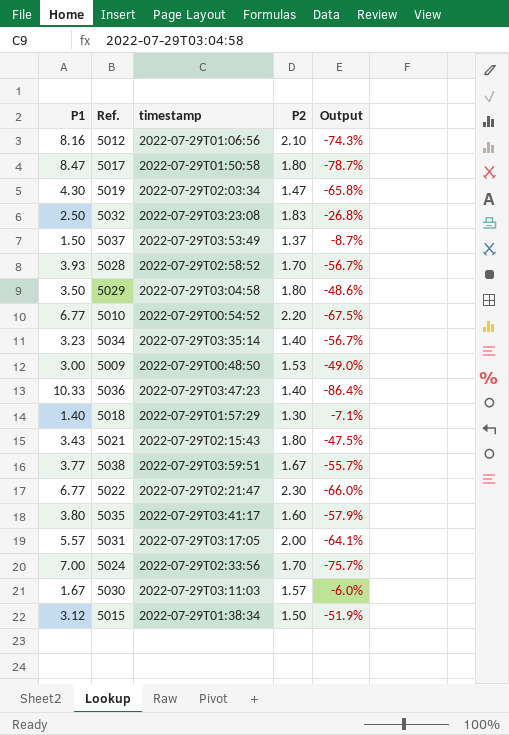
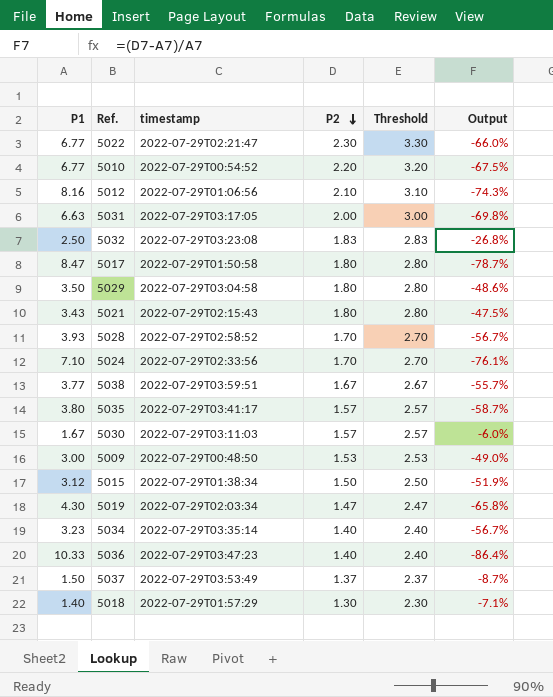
row order: none -> P2 descending
column Threshold | formula: none -> [P2] + 1
5031 | P1: 5.57 -> 6.63
5031 | Output: -64.1% -> -69.8%
5024 | P1: 7.00 -> 7.10
5024 | Output: -75.7% -> -76.1%
5035 | P2: 1.60 -> 1.57
5035 | Output: -57.9% -> -58.7%

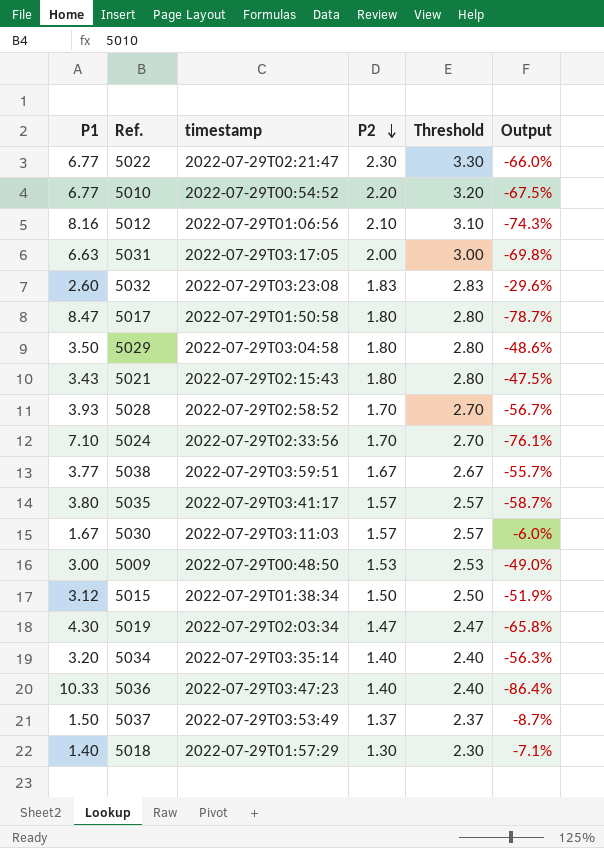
5032 | P1: 2.50 -> 2.60
5032 | Output: -26.8% -> -29.6%
5034 | P1: 3.23 -> 3.20
5034 | Output: -56.7% -> -56.3%

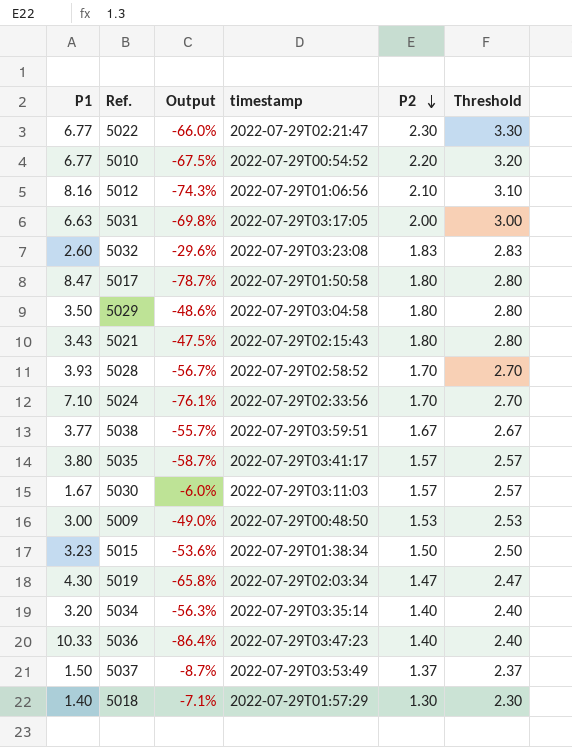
column Output | position: 6 -> 3
5015 | P1: 3.12 -> 3.23
5015 | Output: -51.9% -> -53.6%

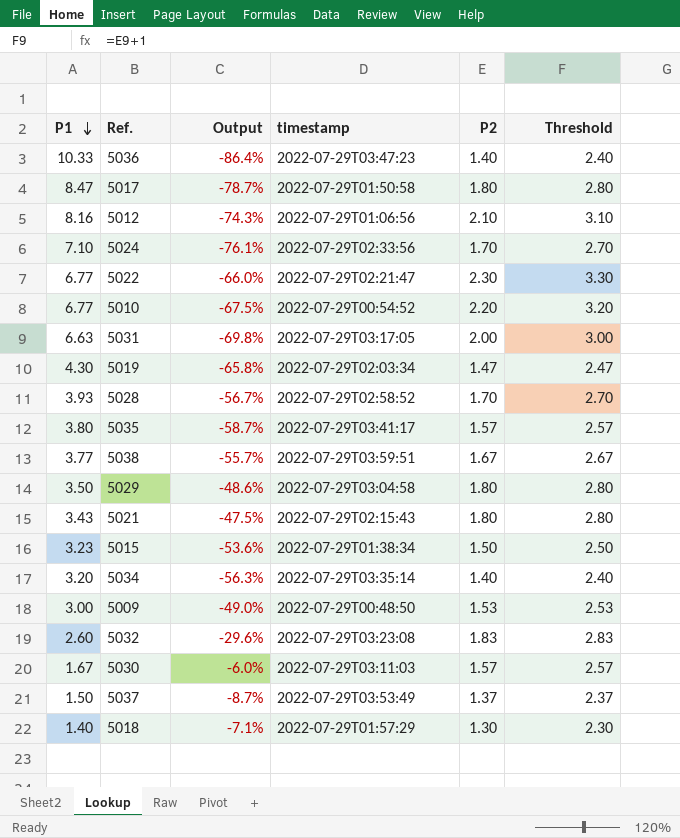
row order: P2 descending -> P1 descending

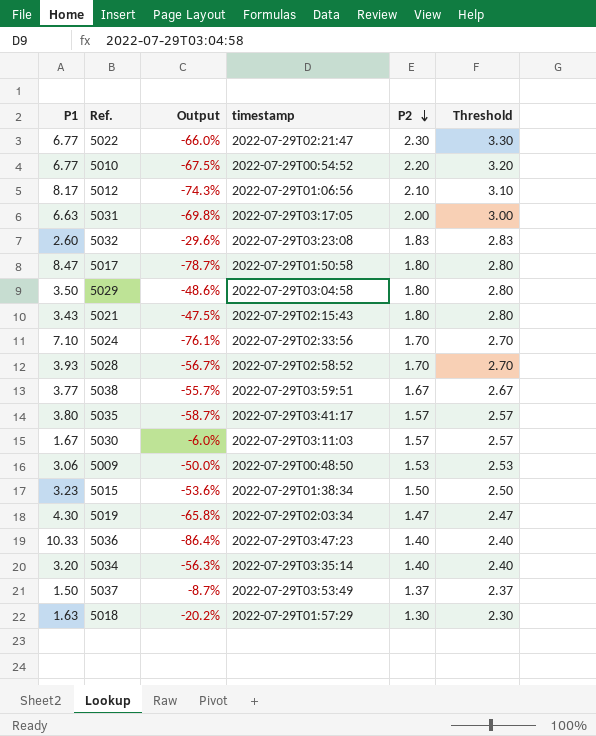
row order: P1 descending -> P2 descending
5012 | P1: 8.16 -> 8.17
5009 | P1: 3.00 -> 3.06
5009 | Output: -49.0% -> -50.0%
5018 | P1: 1.40 -> 1.63
5018 | Output: -7.1% -> -20.2%

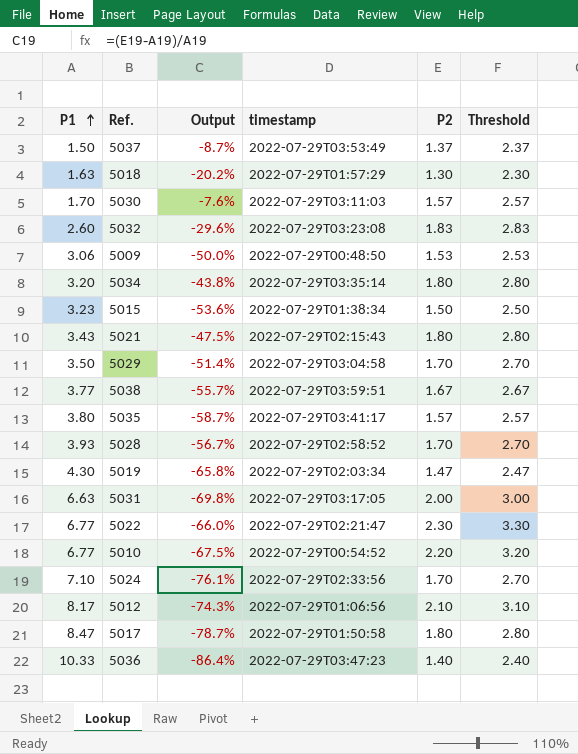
row order: P2 descending -> P1 ascending
5030 | P1: 1.67 -> 1.70
5030 | Output: -6.0% -> -7.6%
5034 | Output: -56.3% -> -43.8%
5034 | P2: 1.40 -> 1.80
5034 | Threshold: 2.40 -> 2.80
5029 | Output: -48.6% -> -51.4%
5029 | P2: 1.80 -> 1.70
5029 | Threshold: 2.80 -> 2.70

